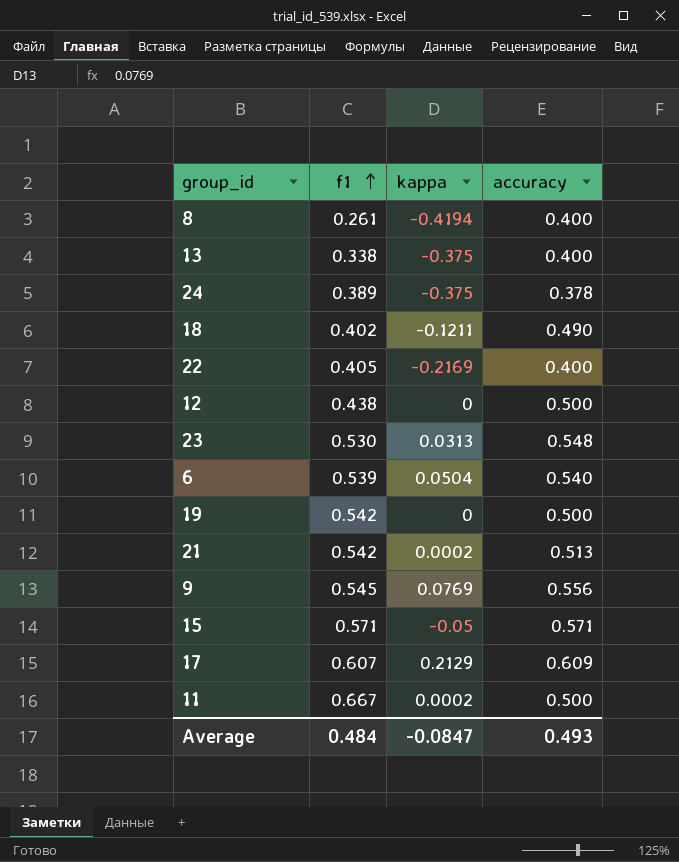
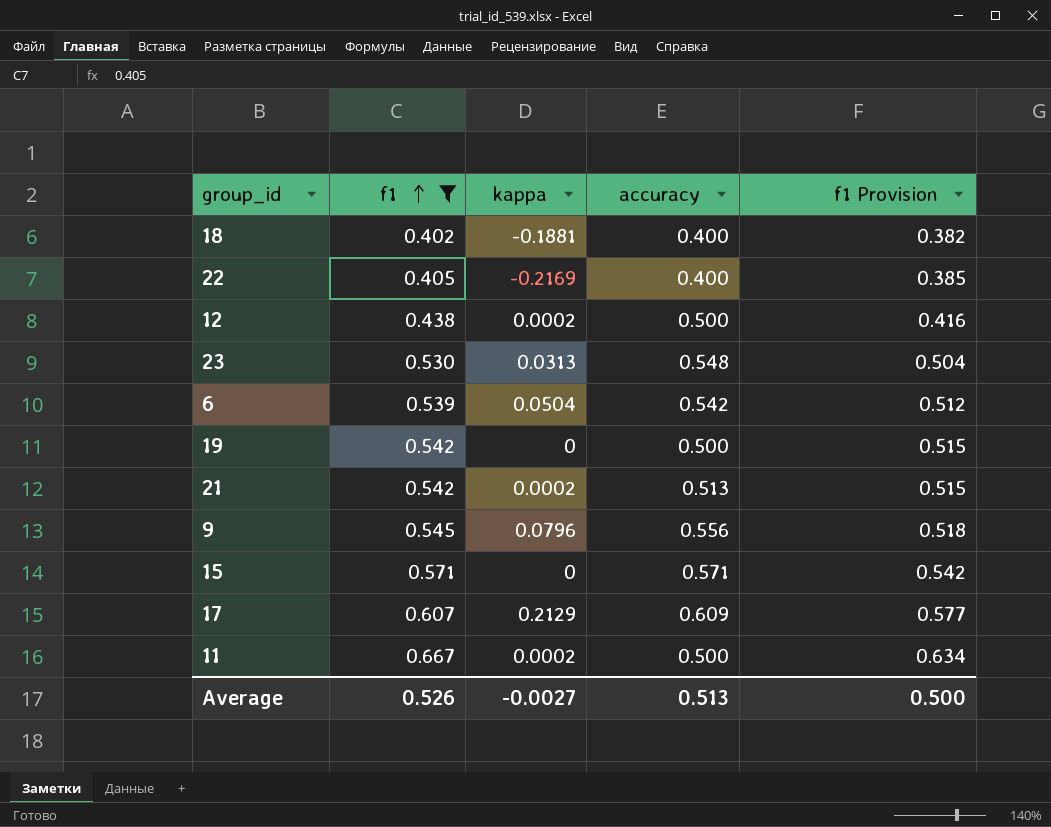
filter: none -> f1 >= 0.402
column f1 Provision | formula: none -> [f1] * 0.95
18 | kappa: -0.1211 -> -0.1881
18 | accuracy: 0.490 -> 0.400
12 | kappa: 0 -> 0.0002
6 | accuracy: 0.540 -> 0.542
9 | kappa: 0.0769 -> 0.0796
15 | kappa: -0.05 -> 0
Average | f1: 0.484 -> 0.526
Average | kappa: -0.0847 -> -0.0027
Average | accuracy: 0.493 -> 0.513

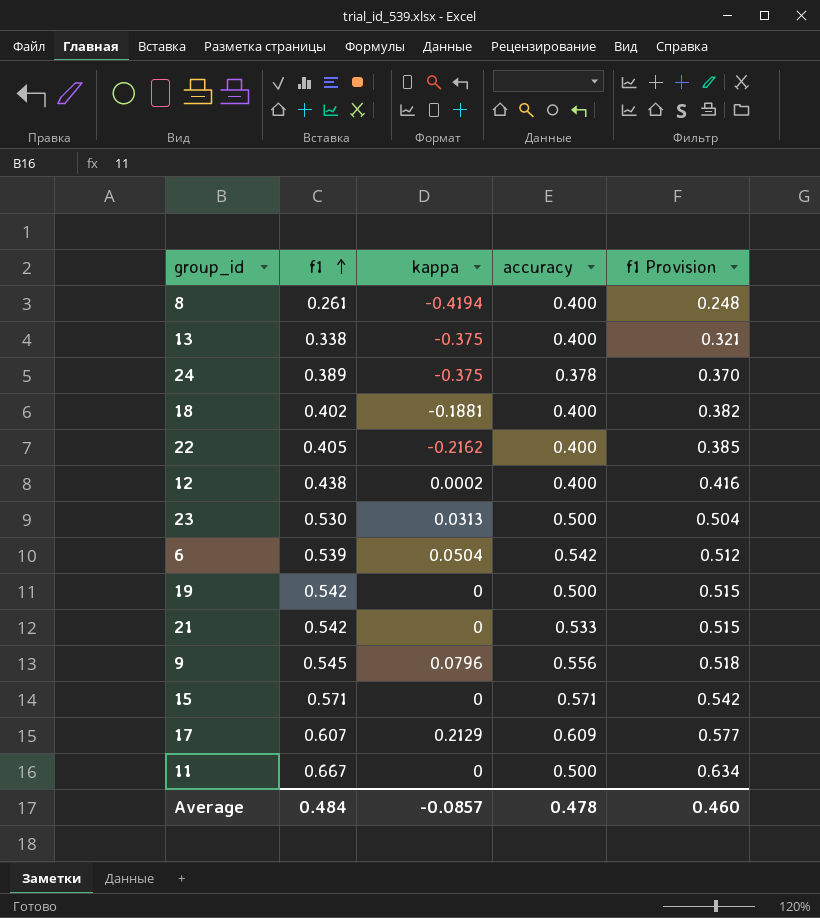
filter: f1 >= 0.402 -> none
22 | kappa: -0.2169 -> -0.2162
12 | accuracy: 0.500 -> 0.400
23 | accuracy: 0.548 -> 0.500
21 | kappa: 0.0002 -> 0
21 | accuracy: 0.513 -> 0.533
11 | kappa: 0.0002 -> 0
Average | f1: 0.526 -> 0.484
Average | kappa: -0.0027 -> -0.0857
Average | accuracy: 0.513 -> 0.478
Average | f1 Provision: 0.500 -> 0.460

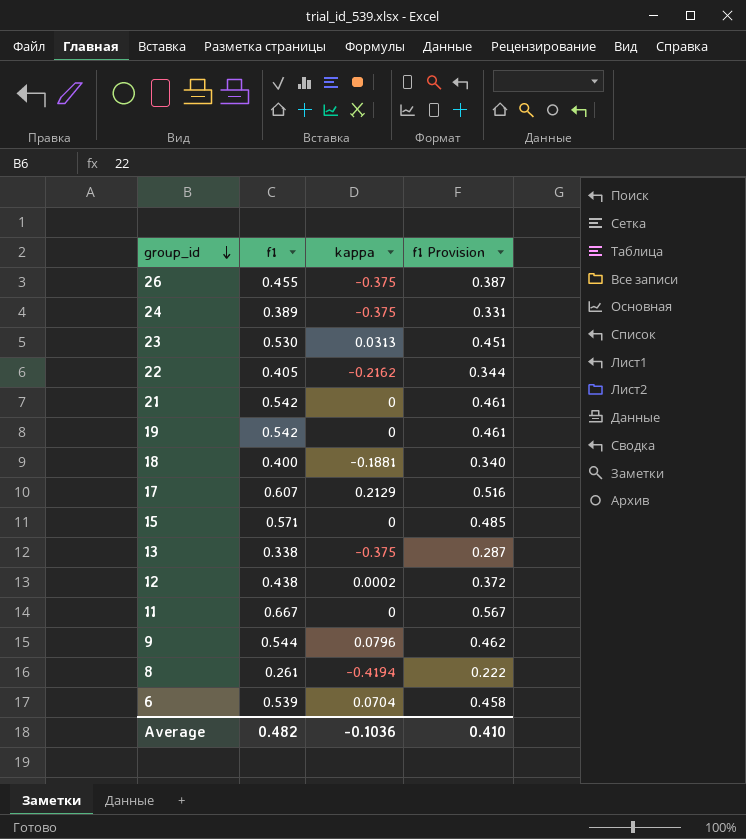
row order: f1 ascending -> group_id descending
column accuracy | position: 4 -> none
column f1 Provision | formula: [f1] * 0.95 -> [f1] * 0.85
row 26: none -> 0.455 | -0.375 | 0.387
18 | f1: 0.402 -> 0.400
9 | f1: 0.545 -> 0.544
6 | kappa: 0.0504 -> 0.0704
Average | f1: 0.484 -> 0.482
Average | kappa: -0.0857 -> -0.1036
Average | f1 Provision: 0.460 -> 0.410

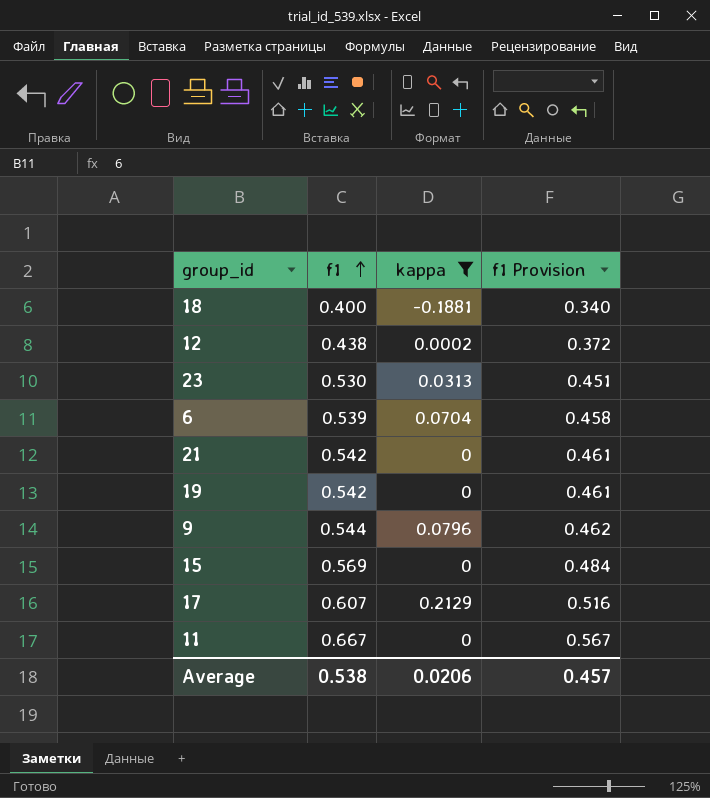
filter: none -> kappa >= -0.1881
row order: group_id descending -> f1 ascending
15 | f1: 0.571 -> 0.569
15 | f1 Provision: 0.485 -> 0.484
Average | f1: 0.482 -> 0.538
Average | kappa: -0.1036 -> 0.0206
Average | f1 Provision: 0.410 -> 0.457

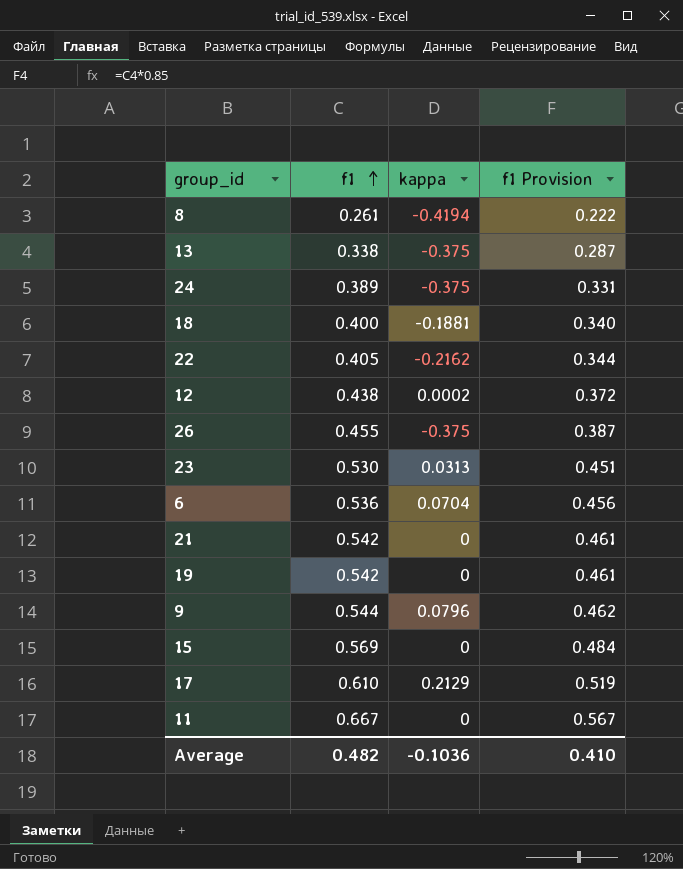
filter: kappa >= -0.1881 -> none
6 | f1: 0.539 -> 0.536
6 | f1 Provision: 0.458 -> 0.456
17 | f1: 0.607 -> 0.610
17 | f1 Provision: 0.516 -> 0.519
Average | f1: 0.538 -> 0.482
Average | kappa: 0.0206 -> -0.1036
Average | f1 Provision: 0.457 -> 0.410

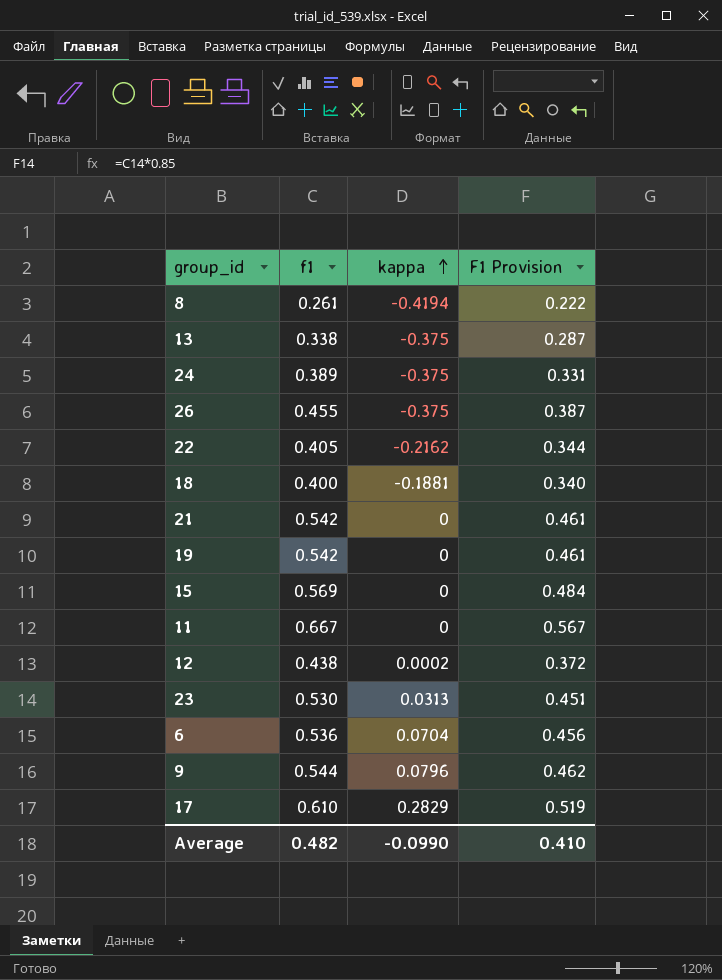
row order: f1 ascending -> kappa ascending
column name: f1 Provision -> F1 Provision
17 | kappa: 0.2129 -> 0.2829
Average | kappa: -0.1036 -> -0.0990

